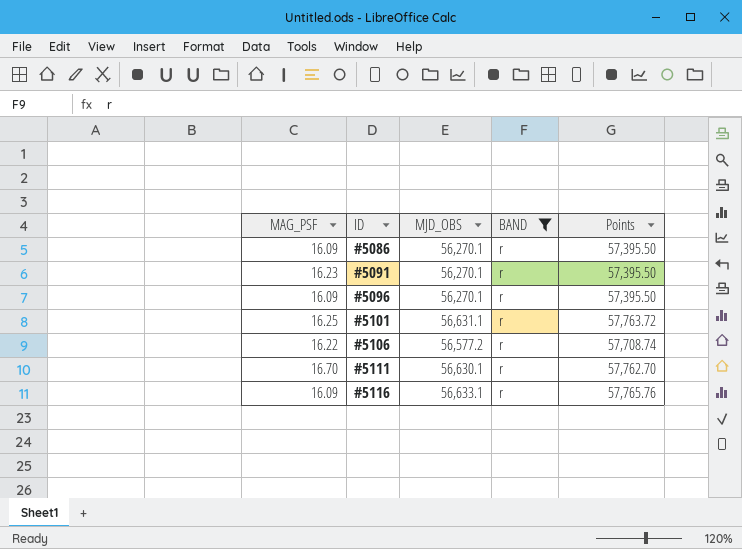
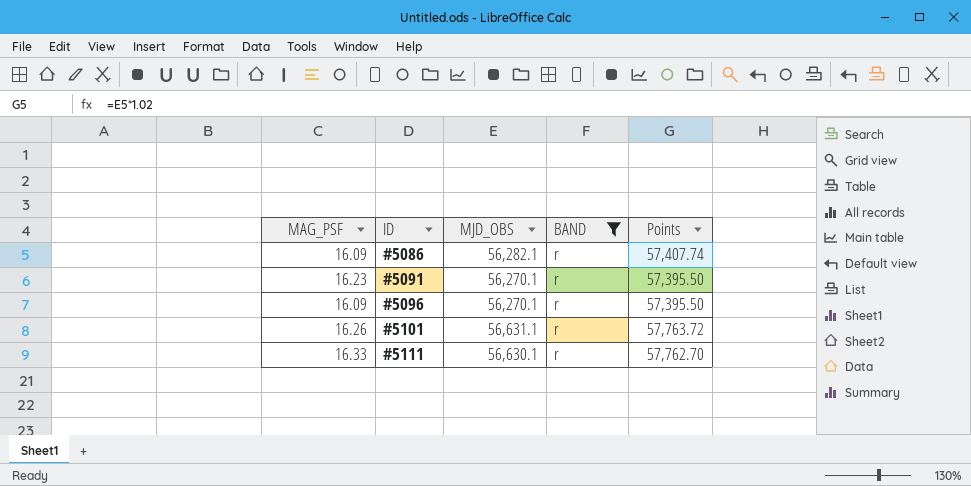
row #5106: 16.22 | 56,577.2 | r | 57,708.74 -> none
row #5116: 16.09 | 56,633.1 | r | 57,765.76 -> none
#5086 | MJD_OBS: 56,270.1 -> 56,282.1
#5086 | Points: 57,395.50 -> 57,407.74
#5101 | MAG_PSF: 16.25 -> 16.26
#5111 | MAG_PSF: 16.70 -> 16.33

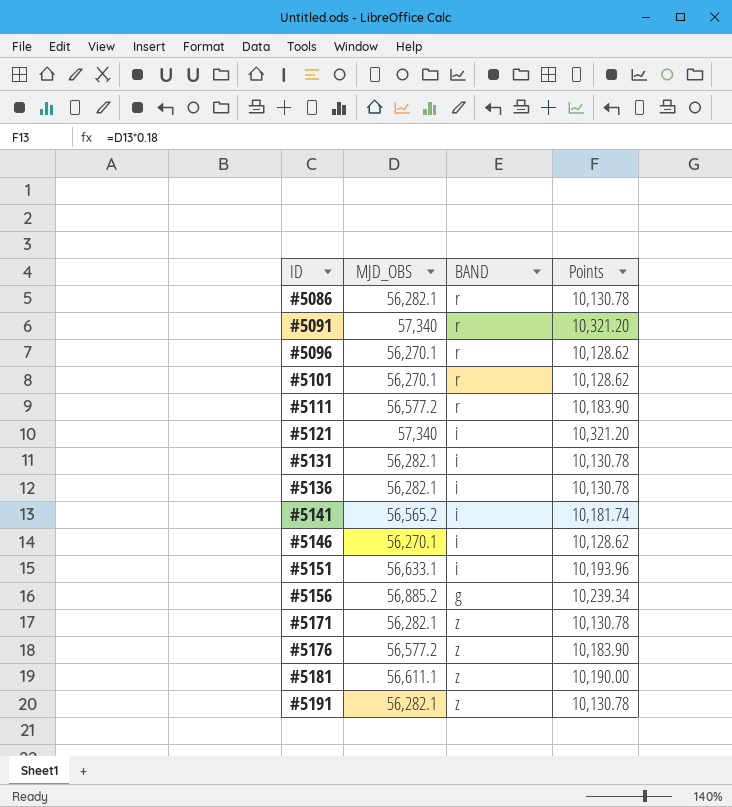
filter: BAND = r -> none
column MAG_PSF | position: 1 -> none
column Points | formula: [MJD_OBS] * 1.02 -> [MJD_OBS] * 0.18
#5091 | MJD_OBS: 56,270.1 -> 57,340
#5101 | MJD_OBS: 56,631.1 -> 56,270.1
#5111 | MJD_OBS: 56,630.1 -> 56,577.2

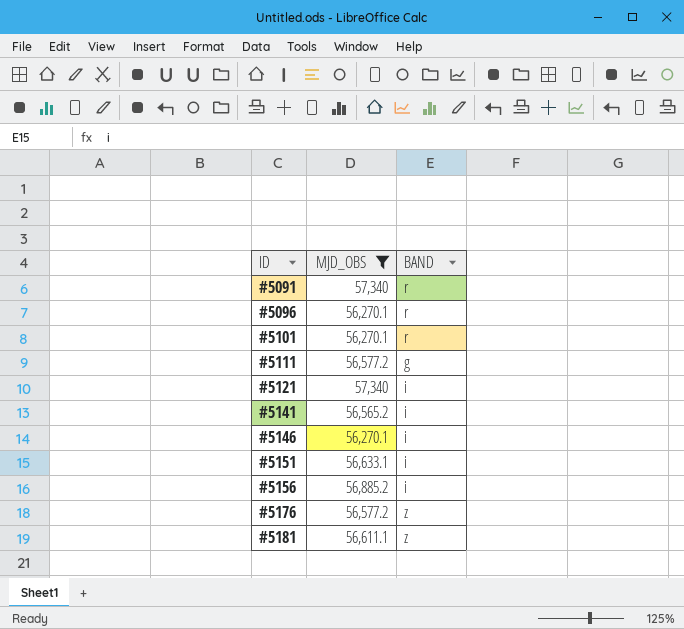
filter: none -> MJD_OBS != 56,282.1
column Points | formula: [MJD_OBS] * 0.18 -> none
#5111 | BAND: r -> g
#5156 | BAND: g -> i

